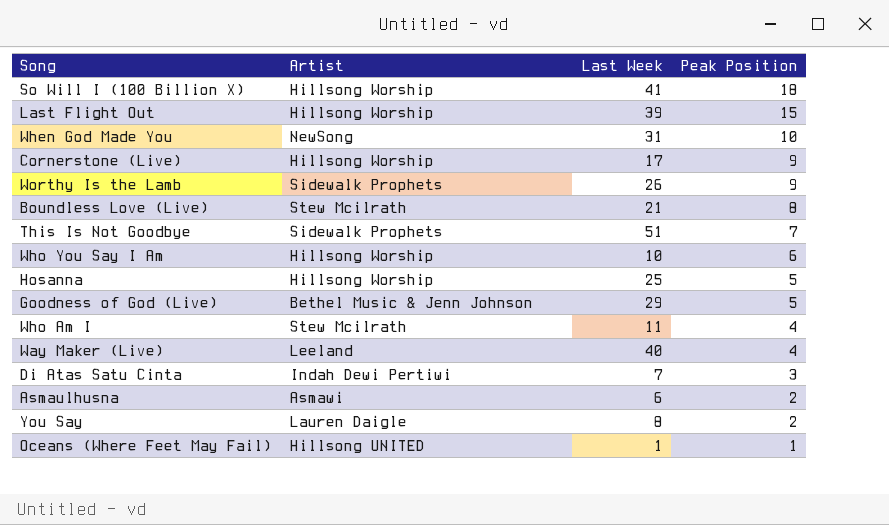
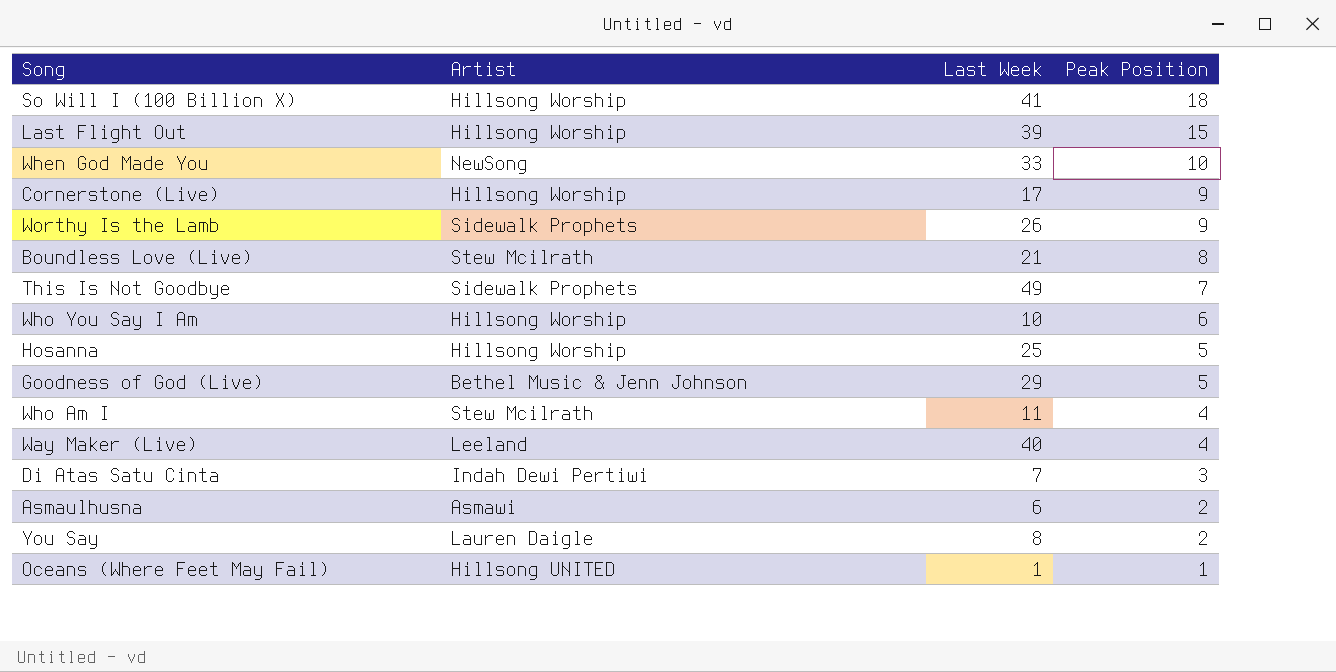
When God Made You | Last Week: 31 -> 33
This Is Not Goodbye | Last Week: 51 -> 49

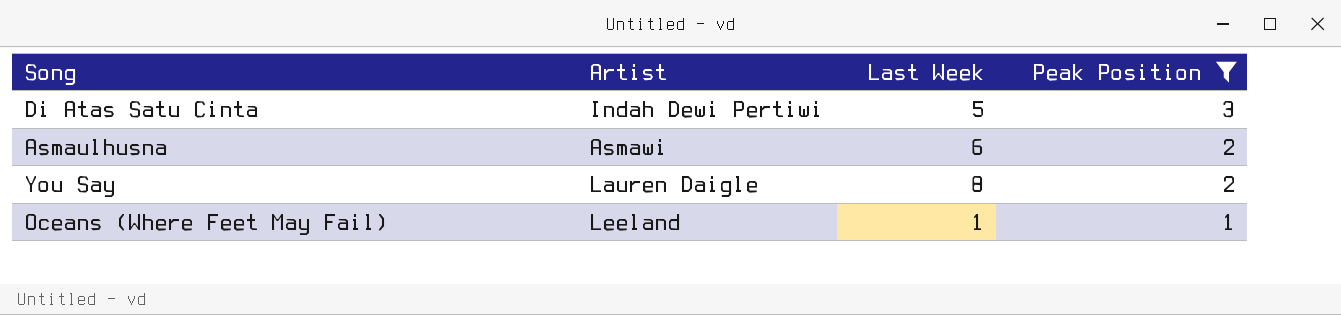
filter: none -> Peak Position <= 3
Di Atas Satu Cinta | Last Week: 7 -> 5
Oceans (Where Feet May Fail) | Artist: Hillsong UNITED -> Leeland

